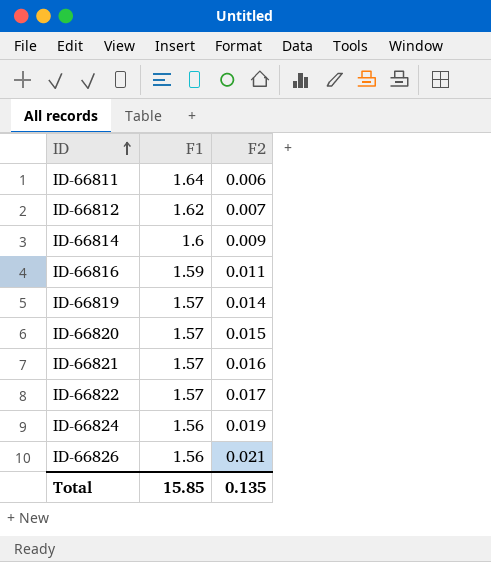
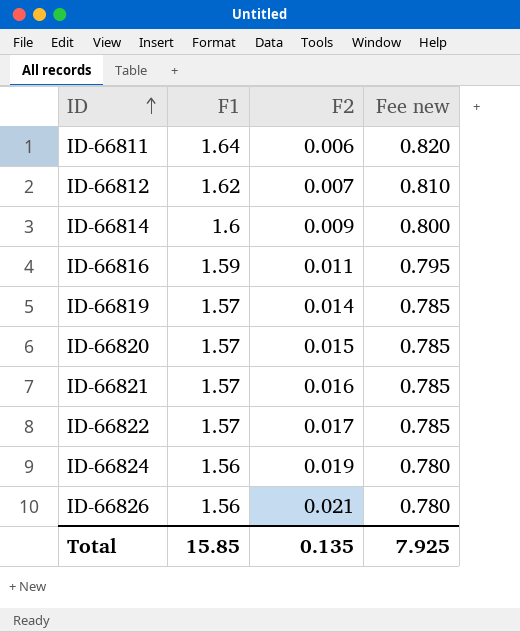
column Fee new | formula: none -> [F1] * 0.5

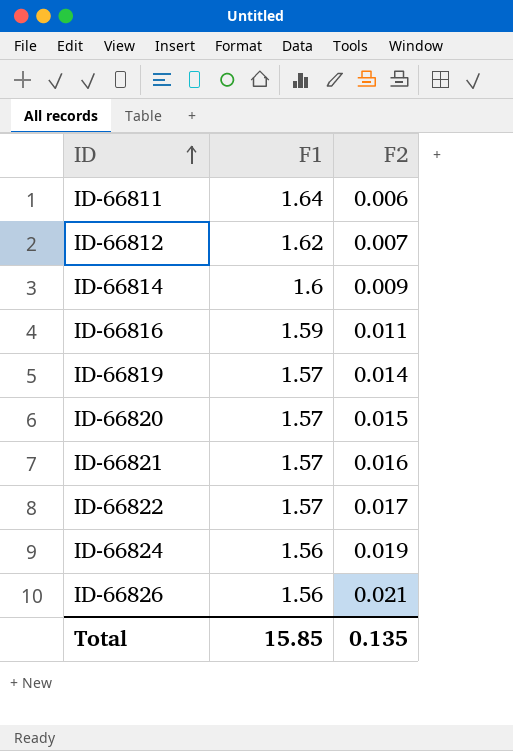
column Fee new | formula: [F1] * 0.5 -> none

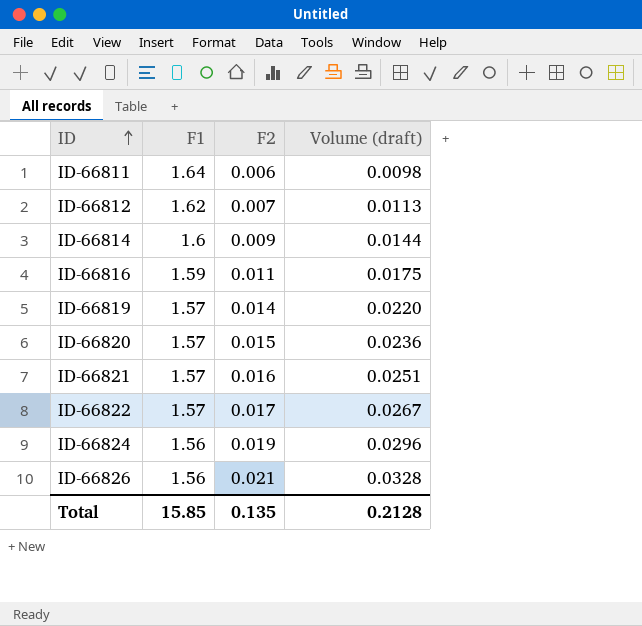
column Volume (draft) | formula: none -> [F1] * [F2]

